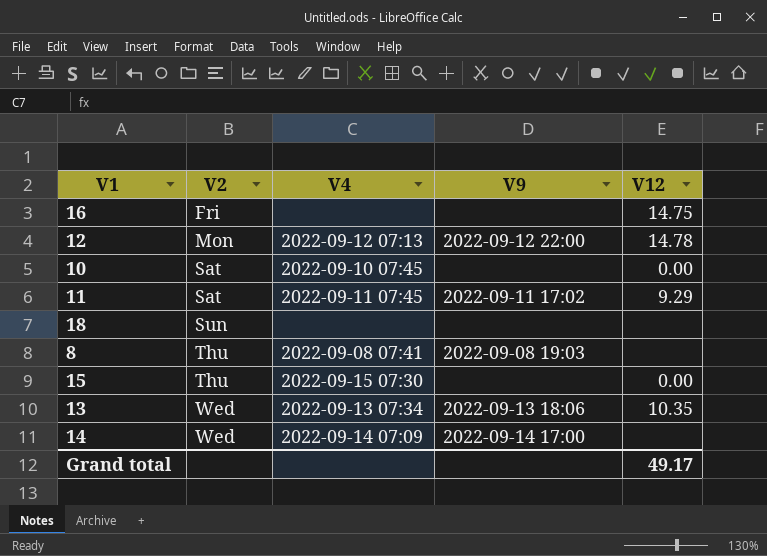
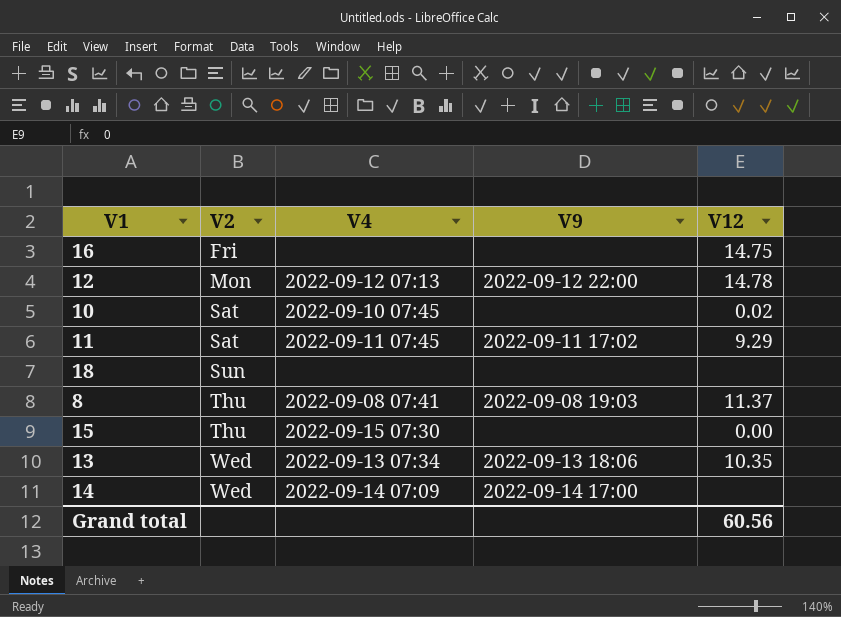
10 | V12: 0.00 -> 0.02
8 | V12: none -> 11.37
Grand total | V12: 49.17 -> 60.56

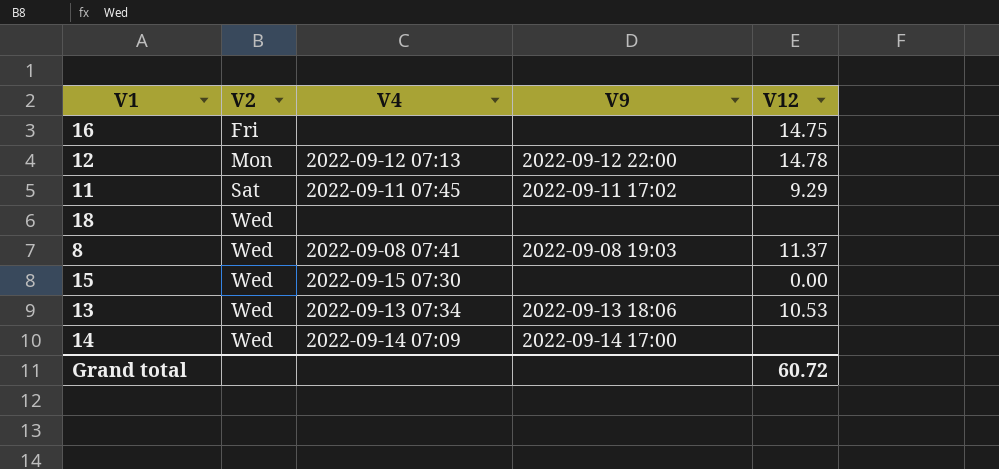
row 10: Sat | 2022-09-10 07:45 | none | 0.02 -> none
18 | V2: Sun -> Wed
8 | V2: Thu -> Wed
15 | V2: Thu -> Wed
13 | V12: 10.35 -> 10.53
Grand total | V12: 60.56 -> 60.72

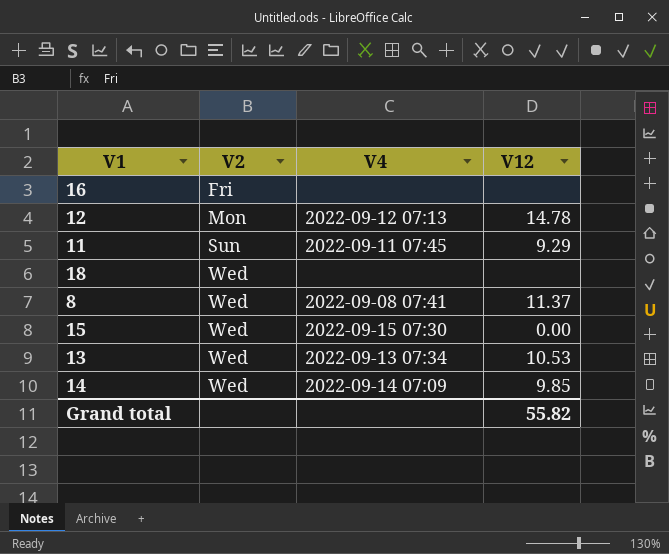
column V9 | position: 4 -> none
16 | V12: 14.75 -> none
11 | V2: Sat -> Sun
14 | V12: none -> 9.85
Grand total | V12: 60.72 -> 55.82

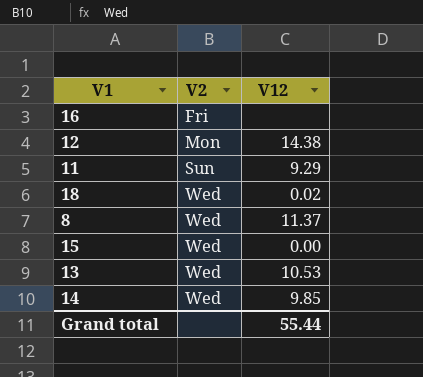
column V4 | position: 3 -> none
12 | V12: 14.78 -> 14.38
18 | V12: none -> 0.02
Grand total | V12: 55.82 -> 55.44

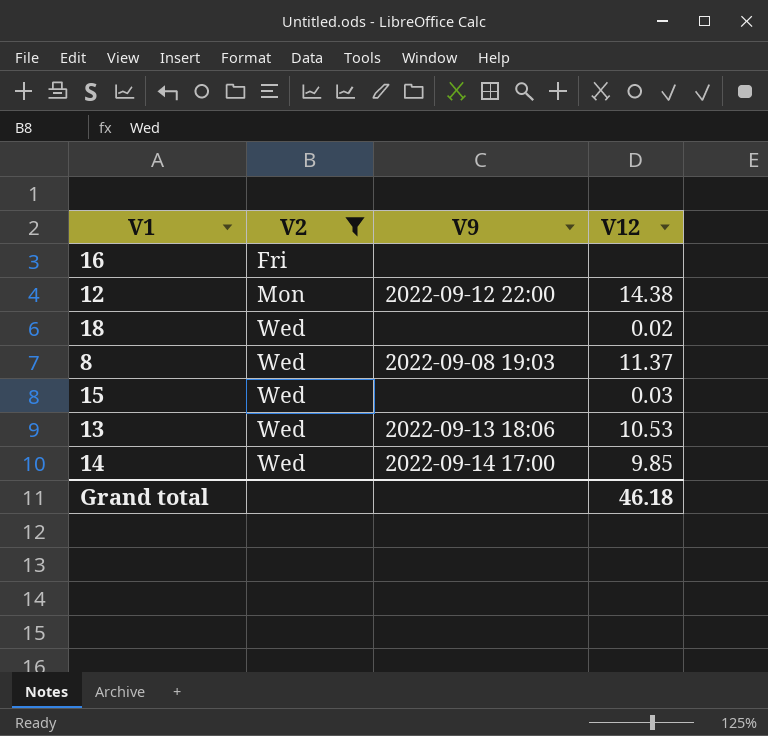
filter: none -> V2 != Sun
column V9 | position: none -> 3
15 | V12: 0.00 -> 0.03
Grand total | V12: 55.44 -> 46.18

